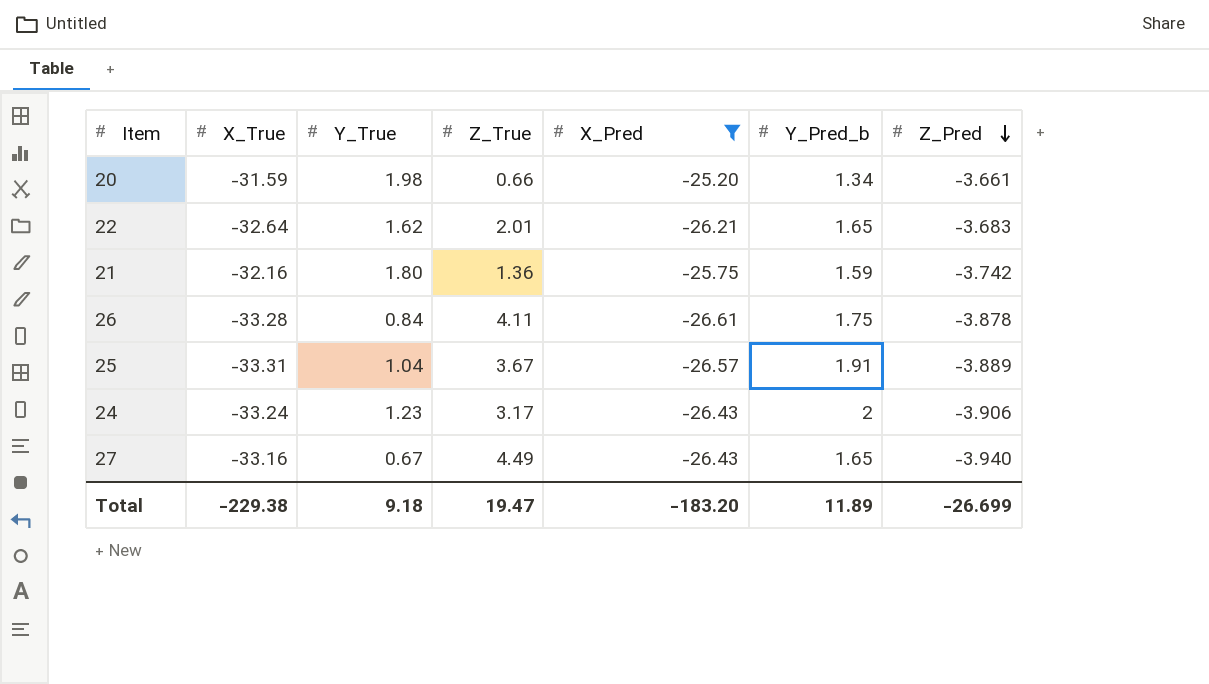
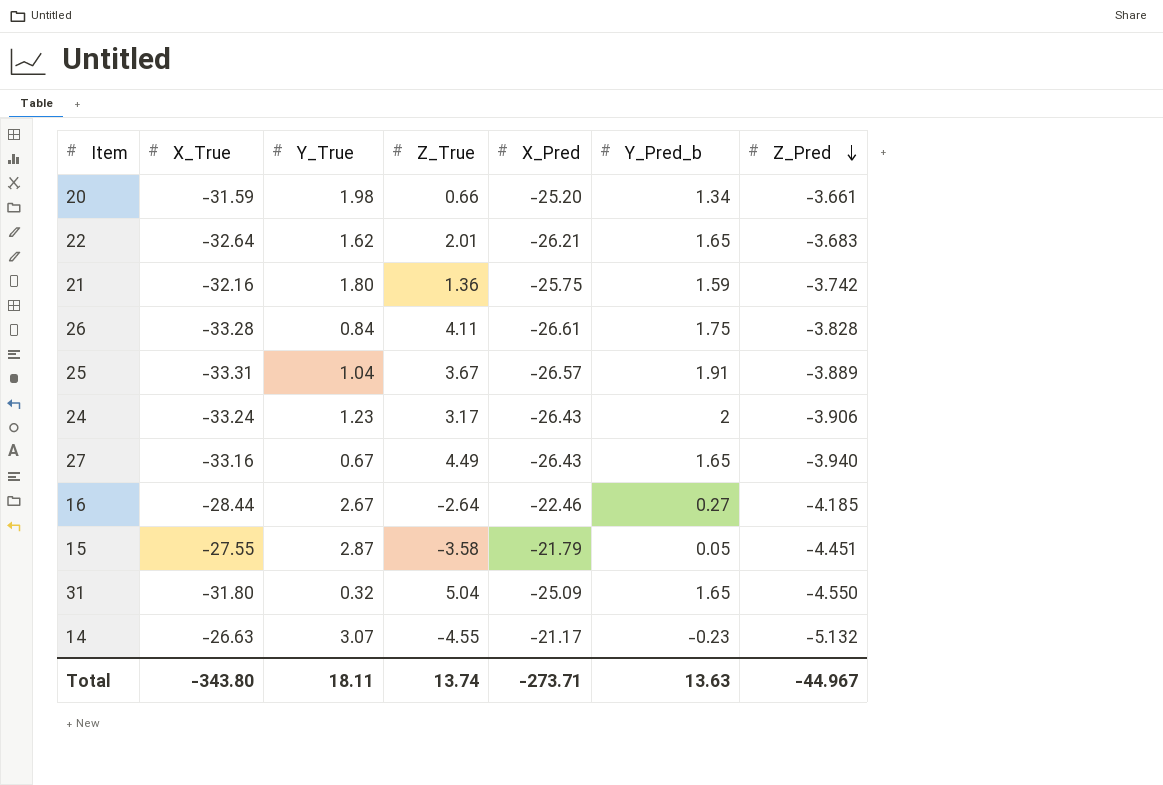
filter: X_Pred <= -25.20 -> none
26 | Z_Pred: -3.878 -> -3.828
Total | X_True: -229.38 -> -343.80
Total | Y_True: 9.18 -> 18.11
Total | Z_True: 19.47 -> 13.74
Total | X_Pred: -183.20 -> -273.71
Total | Y_Pred_b: 11.89 -> 13.63
Total | Z_Pred: -26.699 -> -44.967

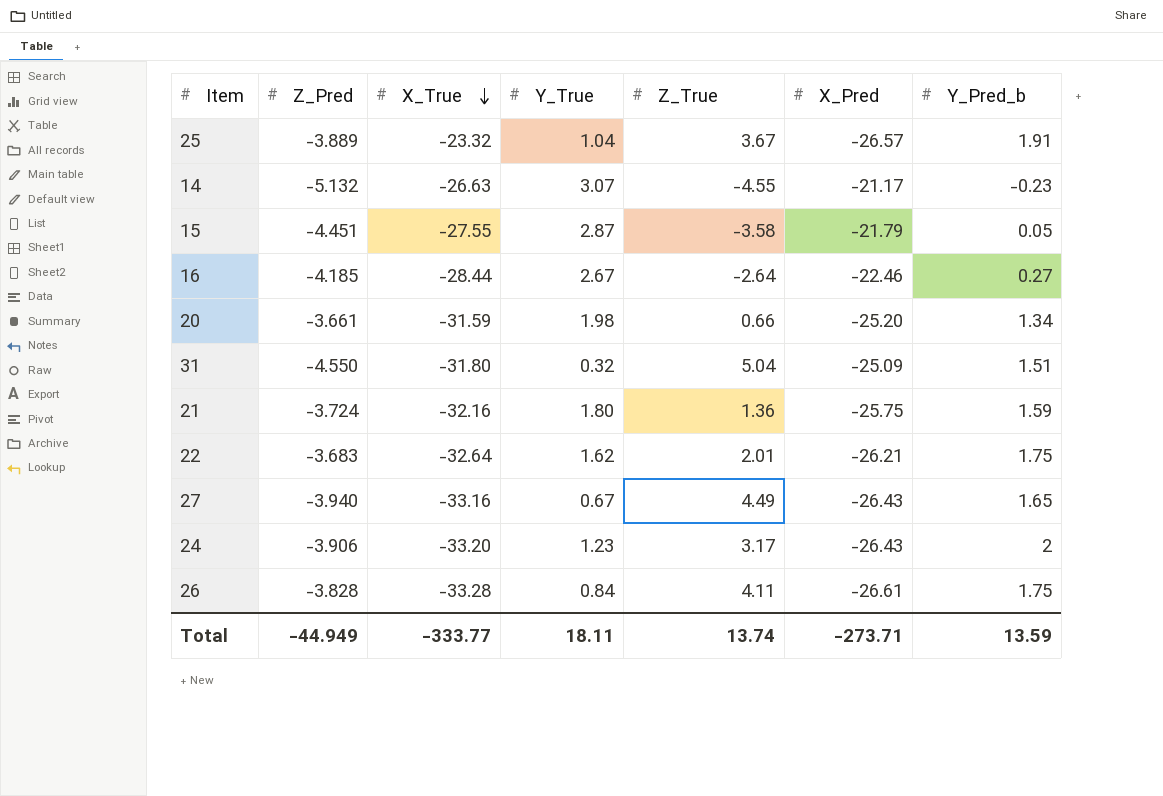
row order: Z_Pred descending -> X_True descending
column Z_Pred | position: 7 -> 2
25 | X_True: -33.31 -> -23.32
31 | Y_Pred_b: 1.65 -> 1.51
21 | Z_Pred: -3.742 -> -3.724
22 | Y_Pred_b: 1.65 -> 1.75
24 | X_True: -33.24 -> -33.20
Total | Z_Pred: -44.967 -> -44.949
Total | X_True: -343.80 -> -333.77
Total | Y_Pred_b: 13.63 -> 13.59

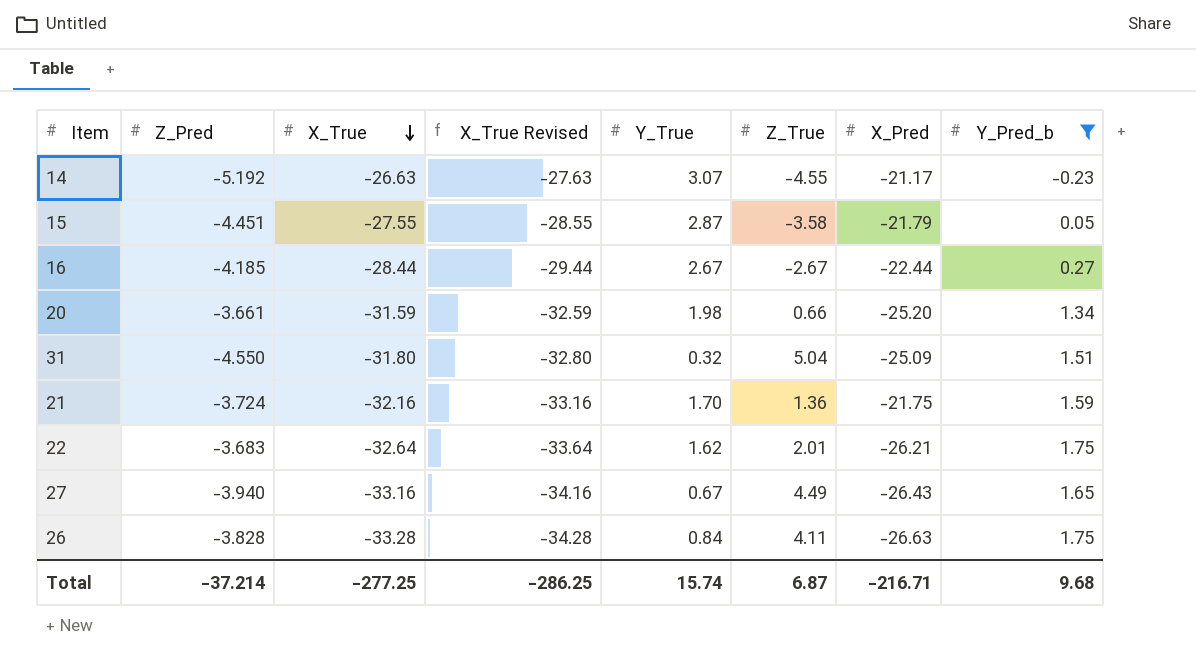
filter: none -> Y_Pred_b <= 1.75
column X_True Revised | formula: none -> [X_True] - 1
14 | Z_Pred: -5.132 -> -5.192
16 | Z_True: -2.64 -> -2.67
16 | X_Pred: -22.46 -> -22.44
21 | Y_True: 1.80 -> 1.70
21 | X_Pred: -25.75 -> -21.75
26 | X_Pred: -26.61 -> -26.63
Total | Z_Pred: -44.949 -> -37.214
Total | X_True: -333.77 -> -277.25
Total | Y_True: 18.11 -> 15.74
Total | Z_True: 13.74 -> 6.87
Total | X_Pred: -273.71 -> -216.71
Total | Y_Pred_b: 13.59 -> 9.68

